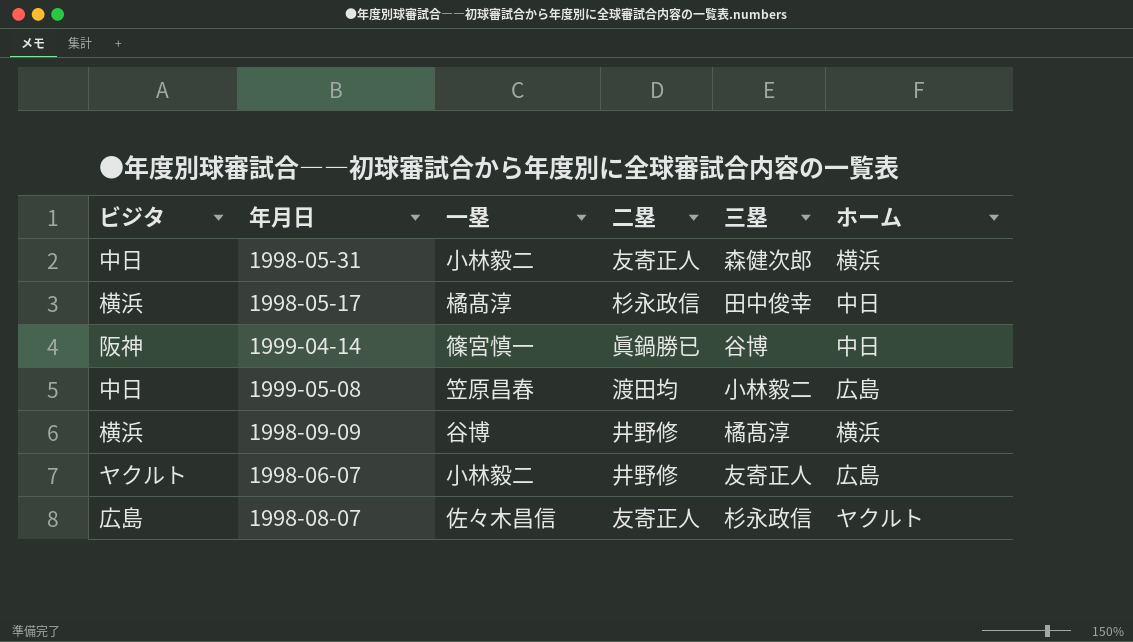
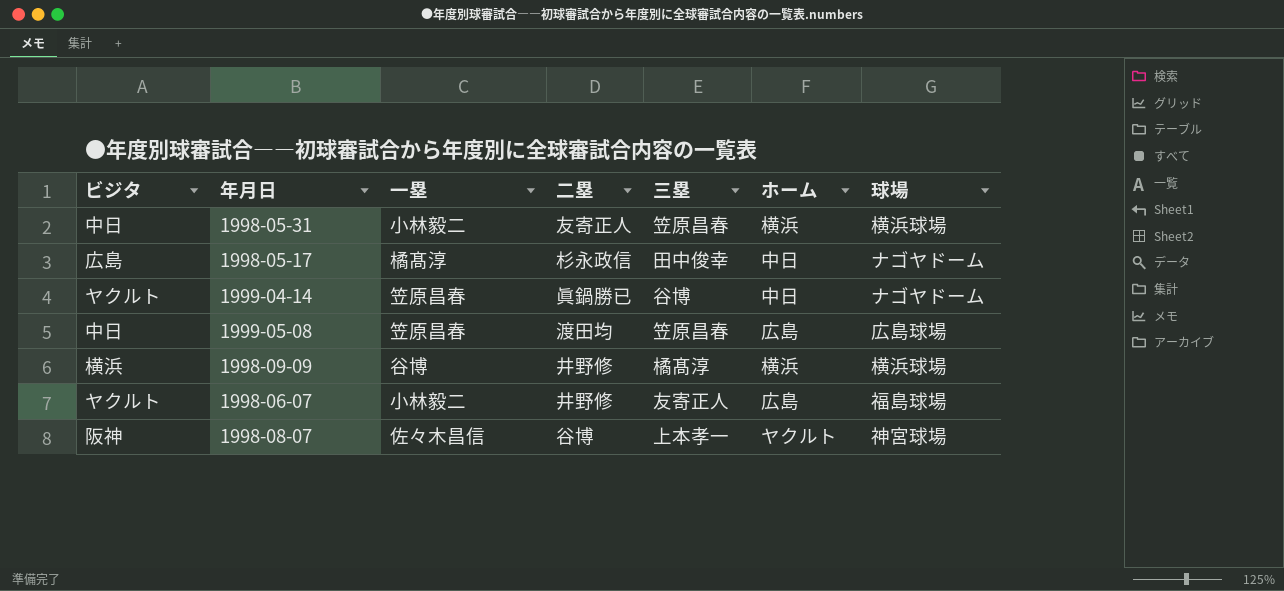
column 球場 | position: none -> 7
1998-05-31 | 三塁: 森健次郎 -> 笠原昌春
1998-05-17 | ビジタ: 横浜 -> 広島
1999-04-14 | ビジタ: 阪神 -> ヤクルト
1999-04-14 | 一塁: 篠宮慎一 -> 笠原昌春
1999-05-08 | 三塁: 小林毅二 -> 笠原昌春
1998-08-07 | ビジタ: 広島 -> 阪神
1998-08-07 | 二塁: 友寄正人 -> 谷博
1998-08-07 | 三塁: 杉永政信 -> 上本孝一

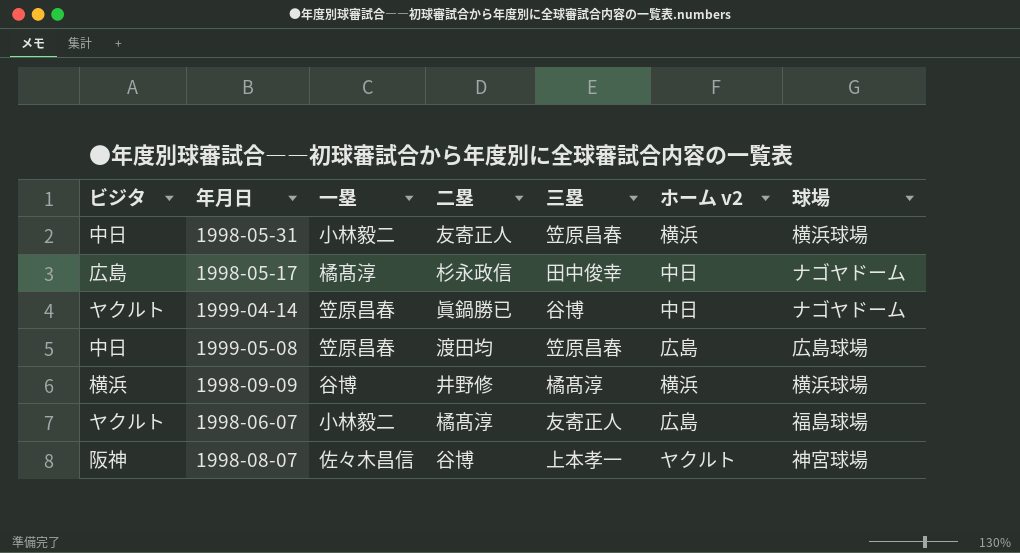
column name: ホーム -> ホーム v2
1998-06-07 | 二塁: 井野修 -> 橘髙淳

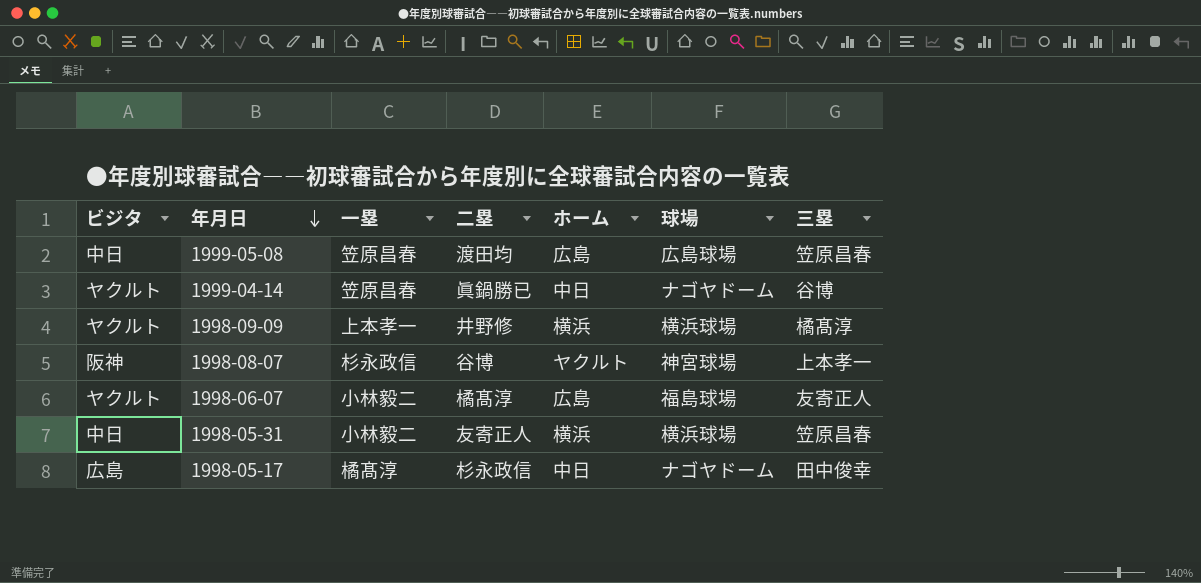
row order: none -> 年月日 descending
column name: ホーム v2 -> ホーム
column 三塁 | position: 5 -> 7
1998-09-09 | ビジタ: 横浜 -> ヤクルト
1998-09-09 | 一塁: 谷博 -> 上本孝一
1998-08-07 | 一塁: 佐々木昌信 -> 杉永政信

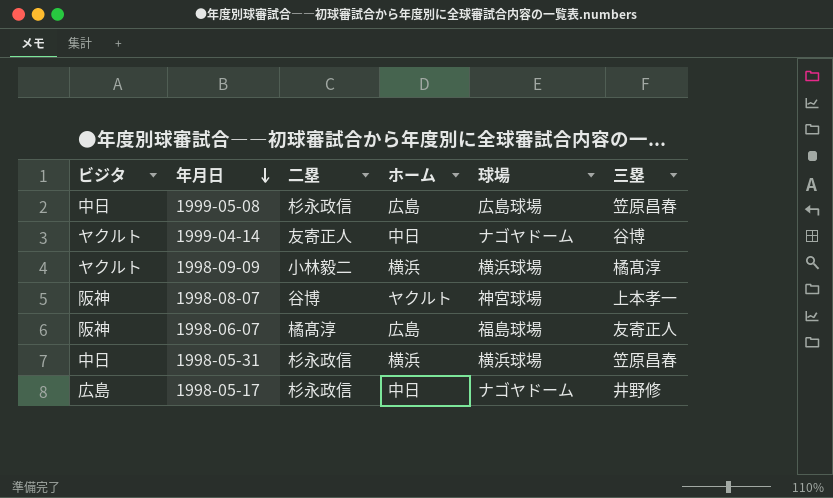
column 一塁 | position: 3 -> none
1999-05-08 | 二塁: 渡田均 -> 杉永政信
1999-04-14 | 二塁: 眞鍋勝已 -> 友寄正人
1998-09-09 | 二塁: 井野修 -> 小林毅二
1998-06-07 | ビジタ: ヤクルト -> 阪神
1998-05-31 | 二塁: 友寄正人 -> 杉永政信
1998-05-17 | 三塁: 田中俊幸 -> 井野修

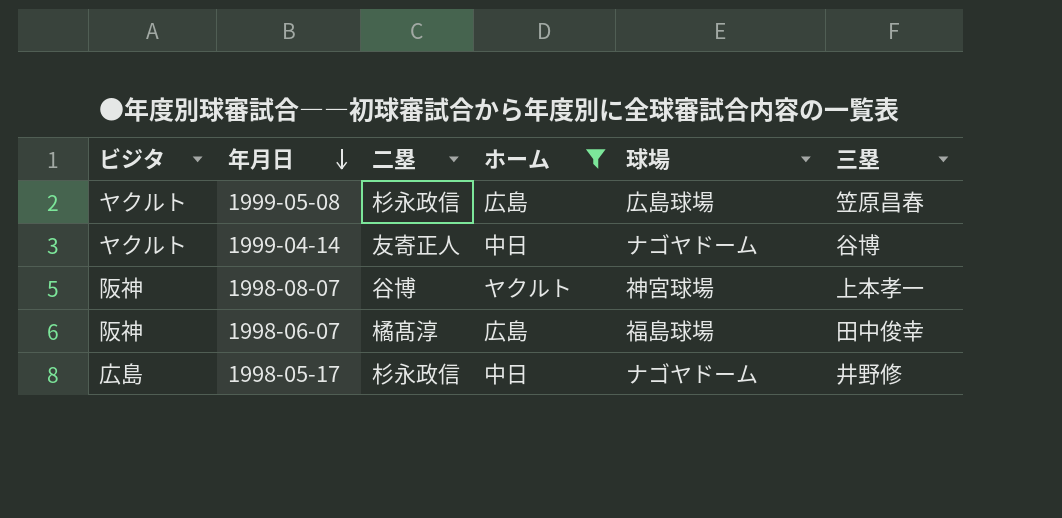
filter: none -> ホーム != 横浜
1999-05-08 | ビジタ: 中日 -> ヤクルト
1998-06-07 | 三塁: 友寄正人 -> 田中俊幸

